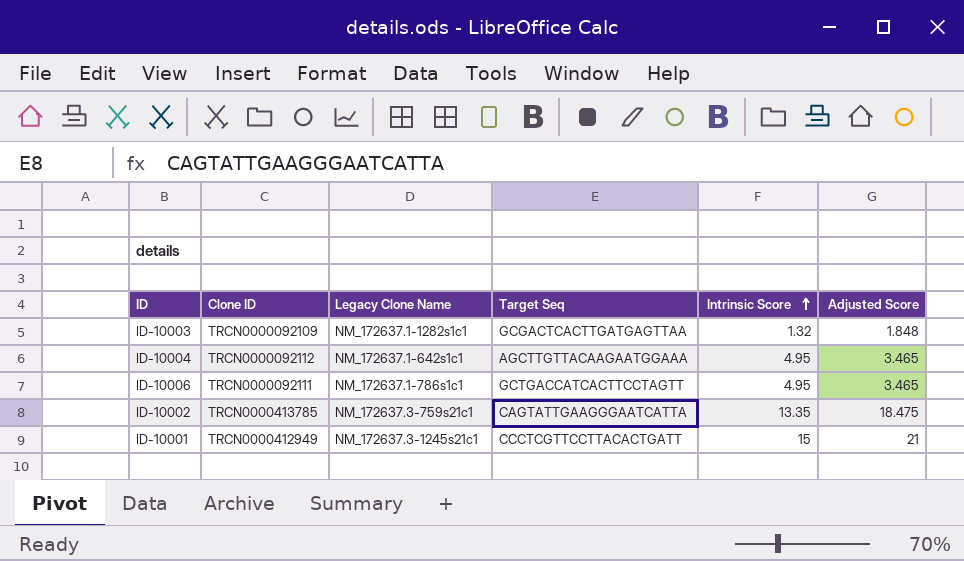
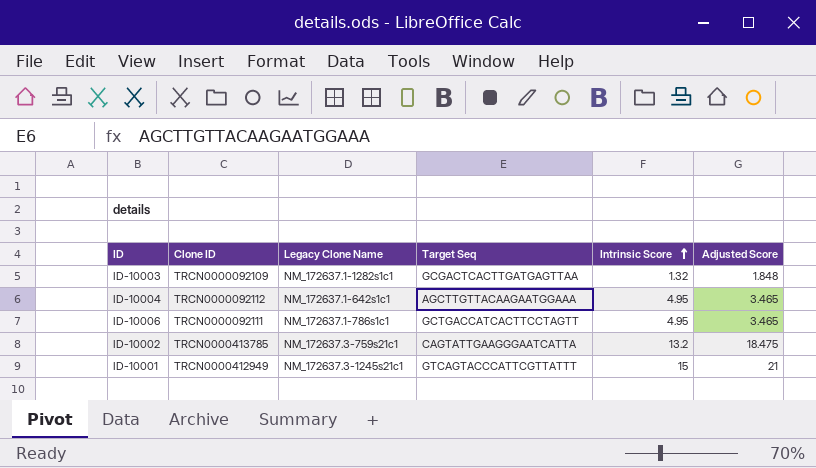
ID-10002 | Intrinsic Score: 13.35 -> 13.2
ID-10001 | Target Seq: CCCTCGTTCCTTACACTGATT -> GTCAGTACCCATTCGTTATTT

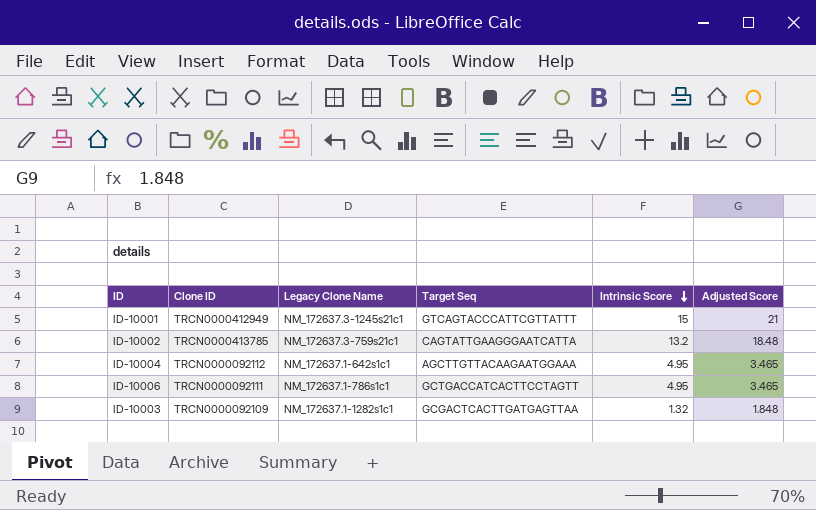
row order: Intrinsic Score ascending -> Intrinsic Score descending
ID-10002 | Adjusted Score: 18.475 -> 18.48

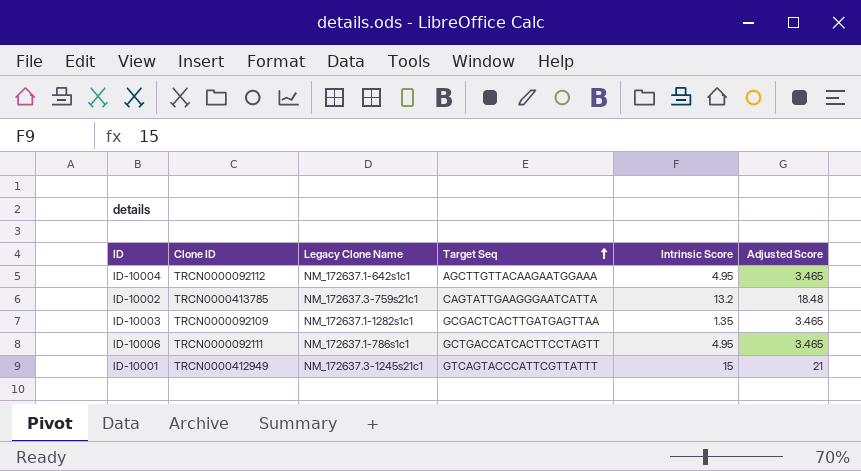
row order: Intrinsic Score descending -> Target Seq ascending
ID-10003 | Intrinsic Score: 1.32 -> 1.35
ID-10003 | Adjusted Score: 1.848 -> 3.465

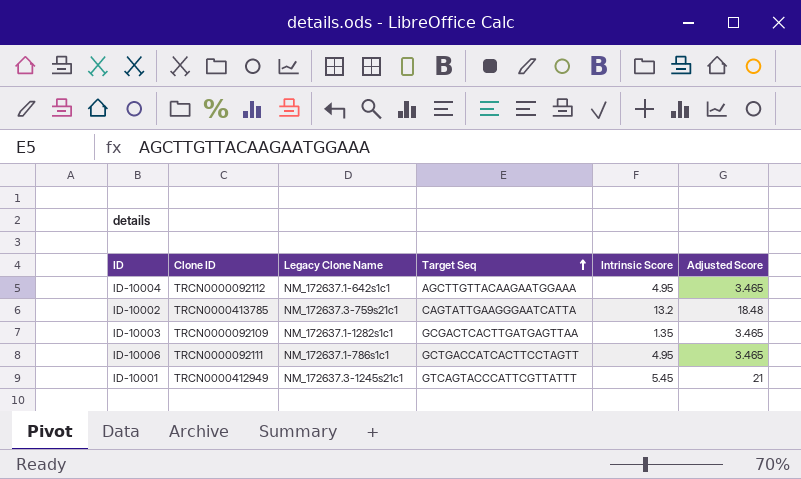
ID-10001 | Intrinsic Score: 15 -> 5.45

